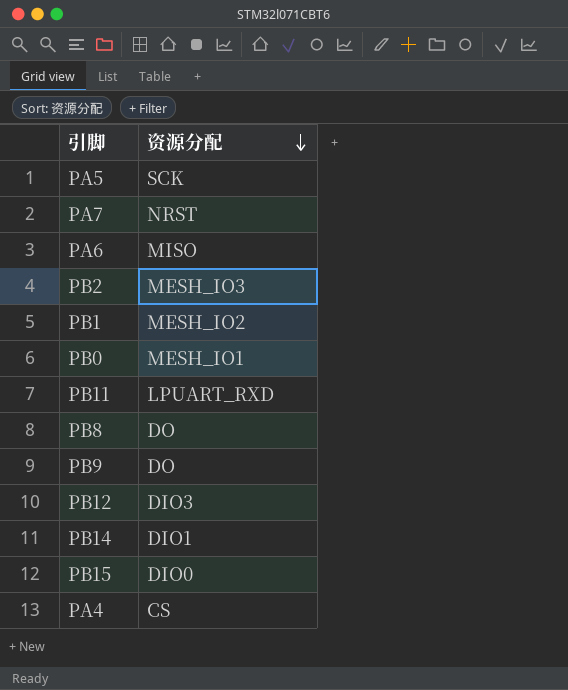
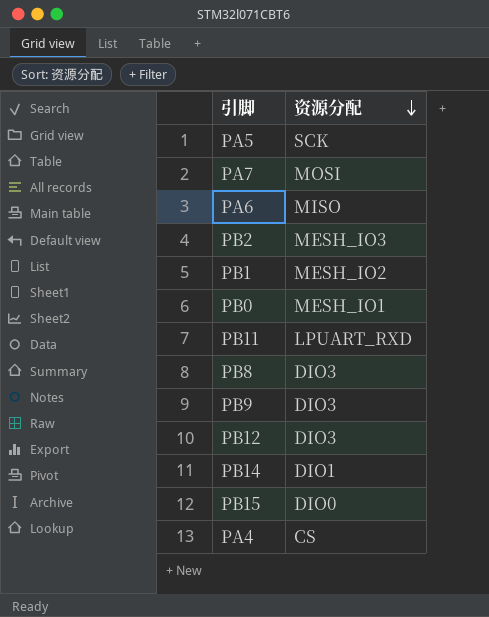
PA7 | 资源分配: NRST -> MOSI
PB8 | 资源分配: DO -> DIO3
PB9 | 资源分配: DO -> DIO3

